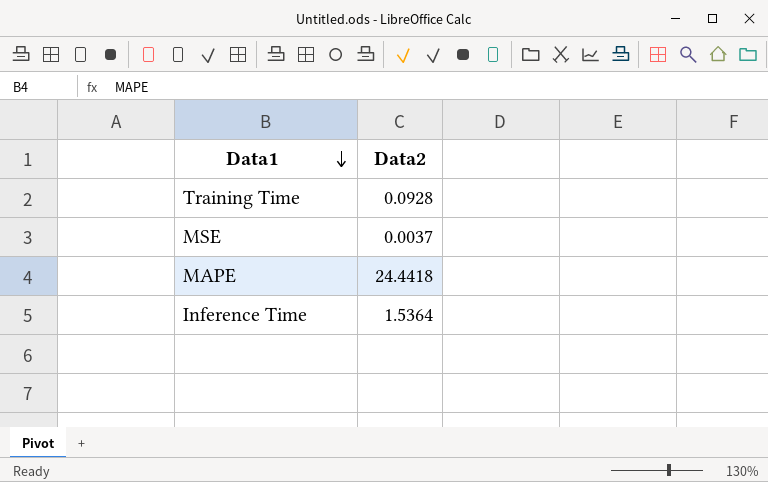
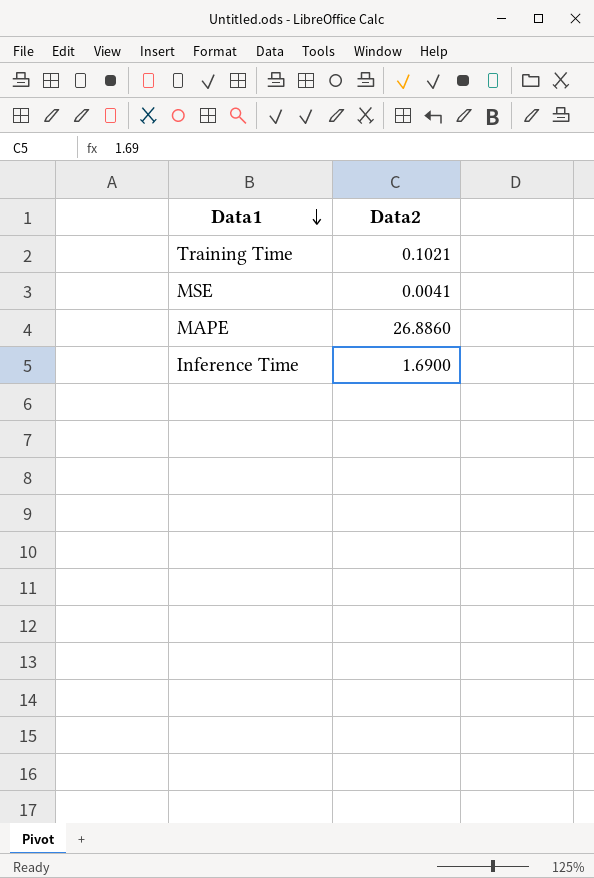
Training Time | Data2: 0.0928 -> 0.1021
MSE | Data2: 0.0037 -> 0.0041
MAPE | Data2: 24.4418 -> 26.8860
Inference Time | Data2: 1.5364 -> 1.6900

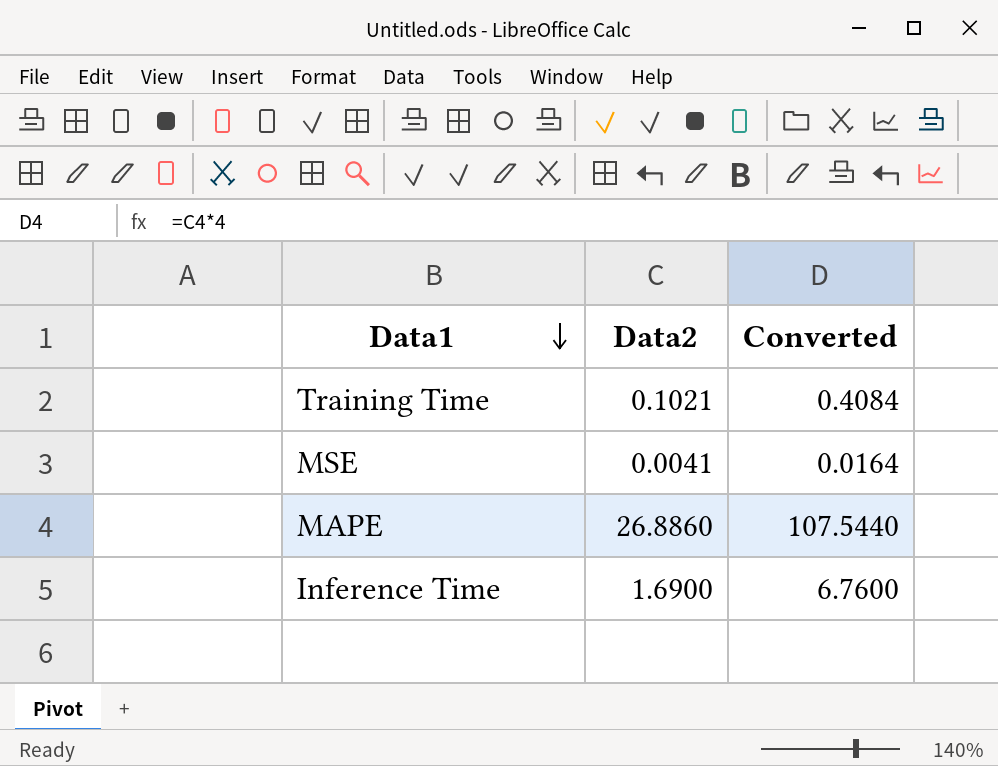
column Converted | formula: none -> [Data2] * 4

